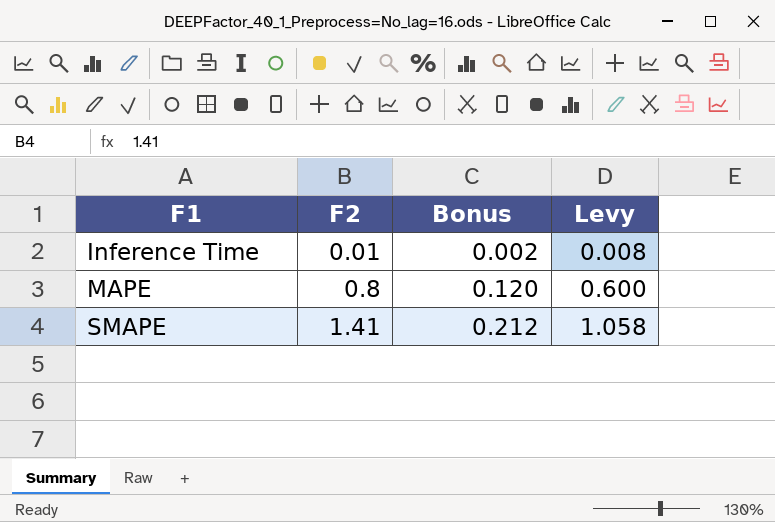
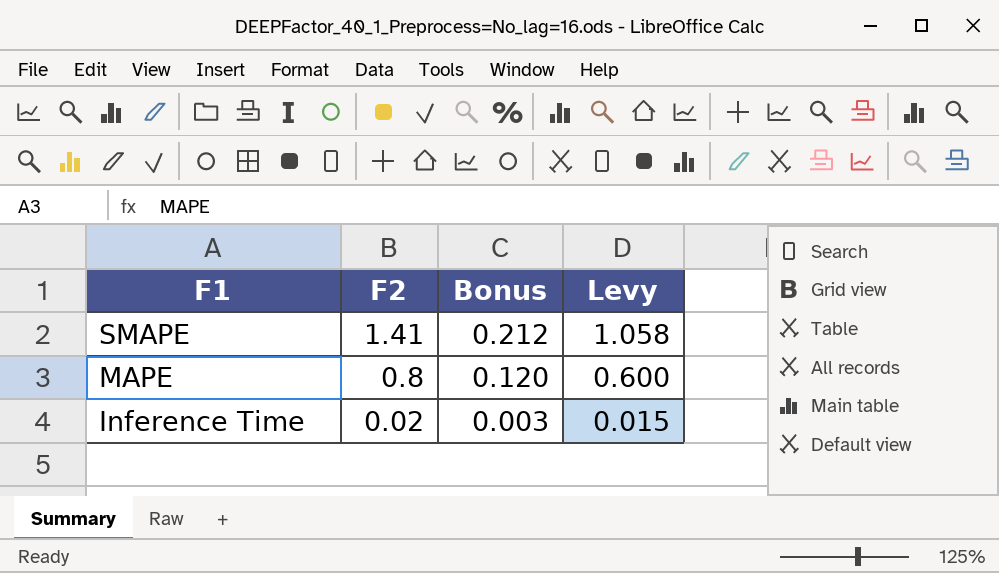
row order: F1 ascending -> F1 descending
Inference Time | F2: 0.01 -> 0.02
Inference Time | Bonus: 0.002 -> 0.003
Inference Time | Levy: 0.008 -> 0.015

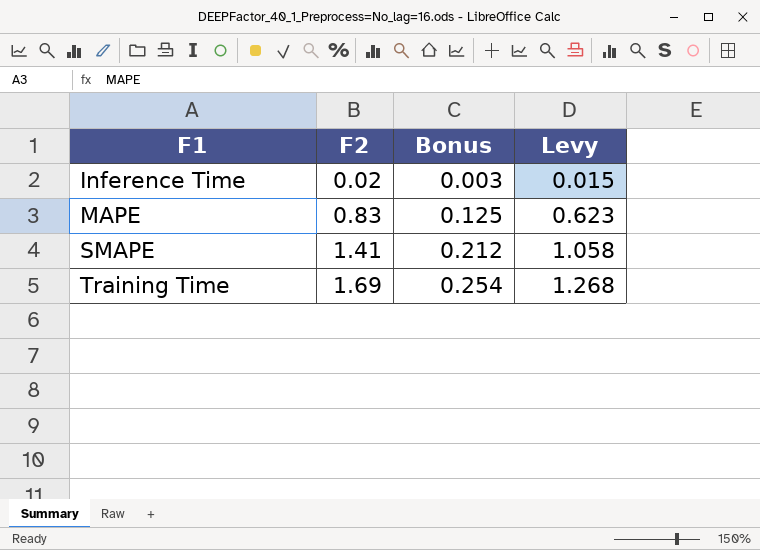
row order: F1 descending -> F1 ascending
MAPE | F2: 0.8 -> 0.83
MAPE | Bonus: 0.120 -> 0.125
MAPE | Levy: 0.600 -> 0.623
row Training Time: none -> 1.69 | 0.254 | 1.268

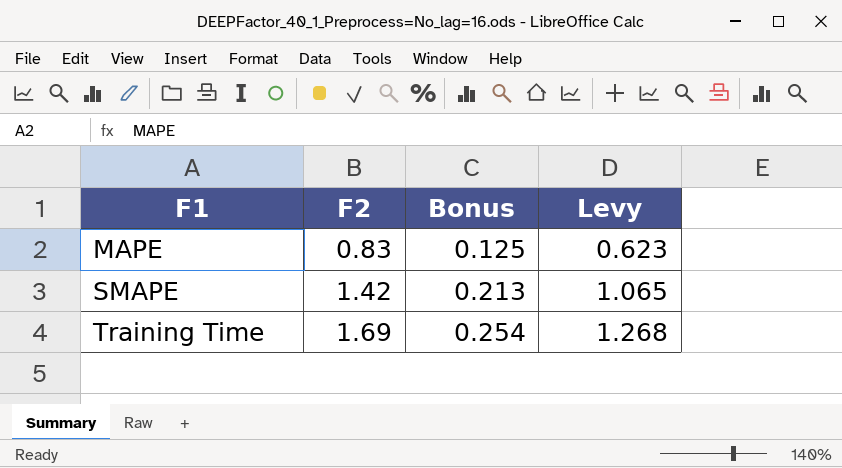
row Inference Time: 0.02 | 0.003 | 0.015 -> none
SMAPE | F2: 1.41 -> 1.42
SMAPE | Bonus: 0.212 -> 0.213
SMAPE | Levy: 1.058 -> 1.065

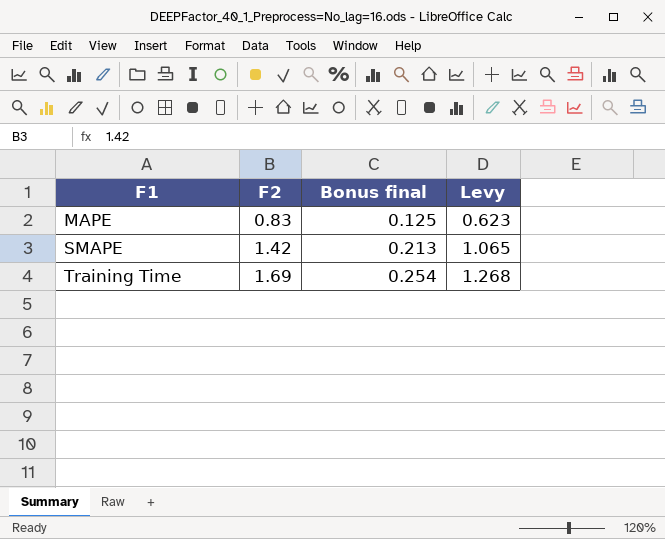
column name: Bonus -> Bonus final

